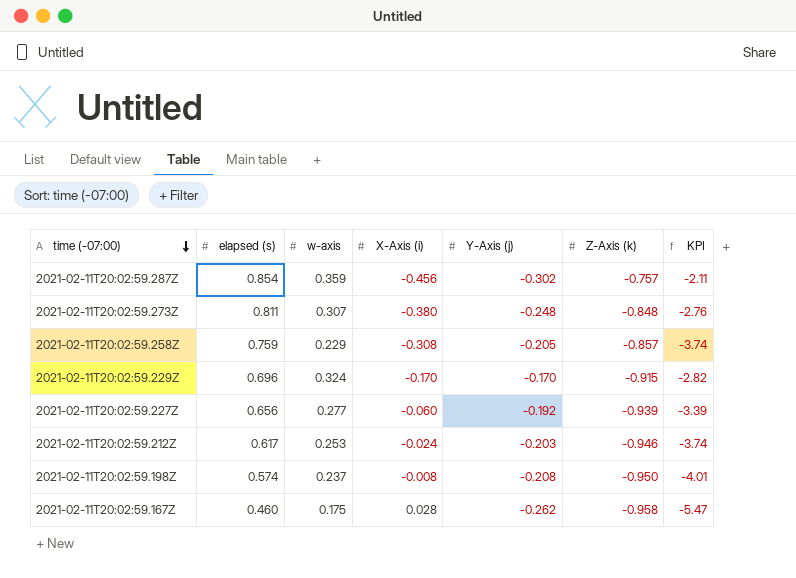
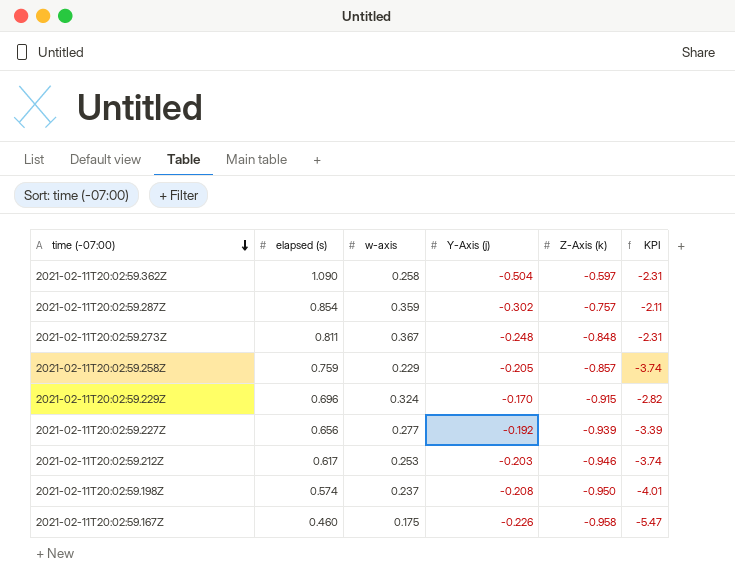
column X-Axis (i) | position: 4 -> none
row 2021-02-11T20:02:59.362Z: none -> 1.090 | 0.258 | -0.504 | -0.597 | -2.31
2021-02-11T20:02:59.273Z | w-axis: 0.307 -> 0.367
2021-02-11T20:02:59.273Z | KPI: -2.76 -> -2.31
2021-02-11T20:02:59.167Z | Y-Axis (j): -0.262 -> -0.226

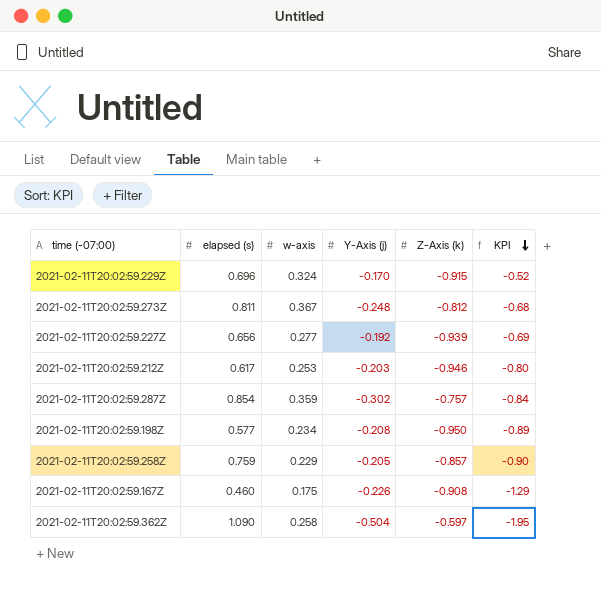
row order: time (-07:00) descending -> KPI descending
column KPI | formula: [Z-Axis (k)] / [w-axis] -> [Y-Axis (j)] / [w-axis]
2021-02-11T20:02:59.273Z | Z-Axis (k): -0.848 -> -0.812
2021-02-11T20:02:59.198Z | elapsed (s): 0.574 -> 0.577
2021-02-11T20:02:59.198Z | w-axis: 0.237 -> 0.234
2021-02-11T20:02:59.167Z | Z-Axis (k): -0.958 -> -0.908

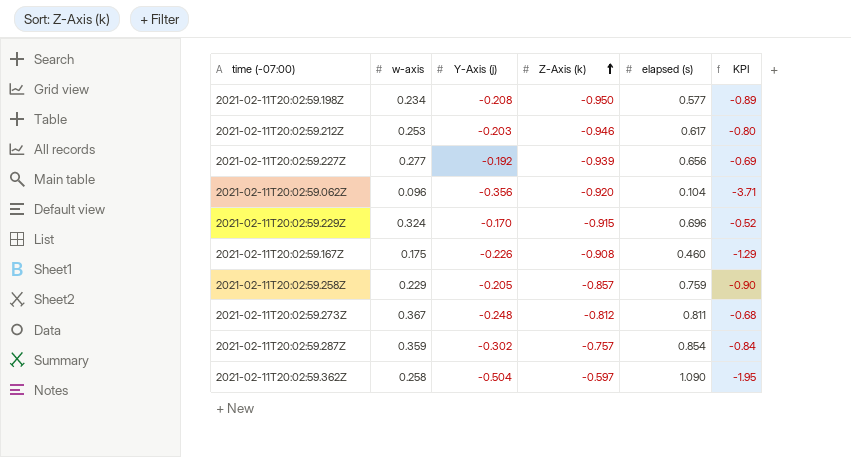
row order: KPI descending -> Z-Axis (k) ascending
column elapsed (s) | position: 2 -> 5
row 2021-02-11T20:02:59.062Z: none -> 0.096 | -0.356 | -0.920 | 0.104 | -3.71

